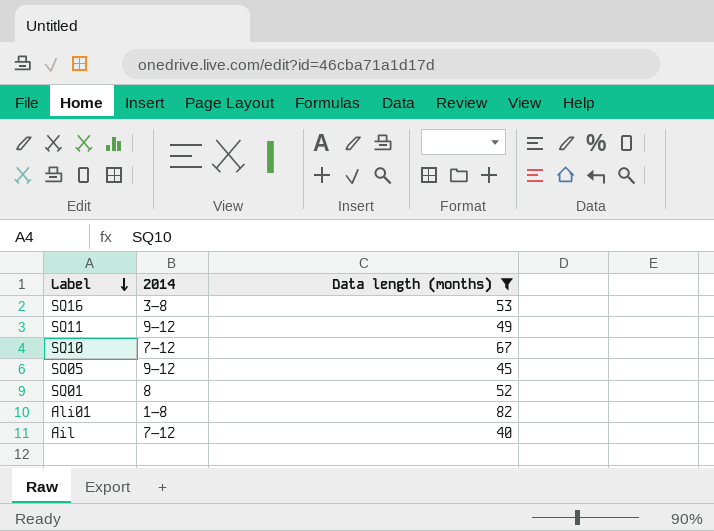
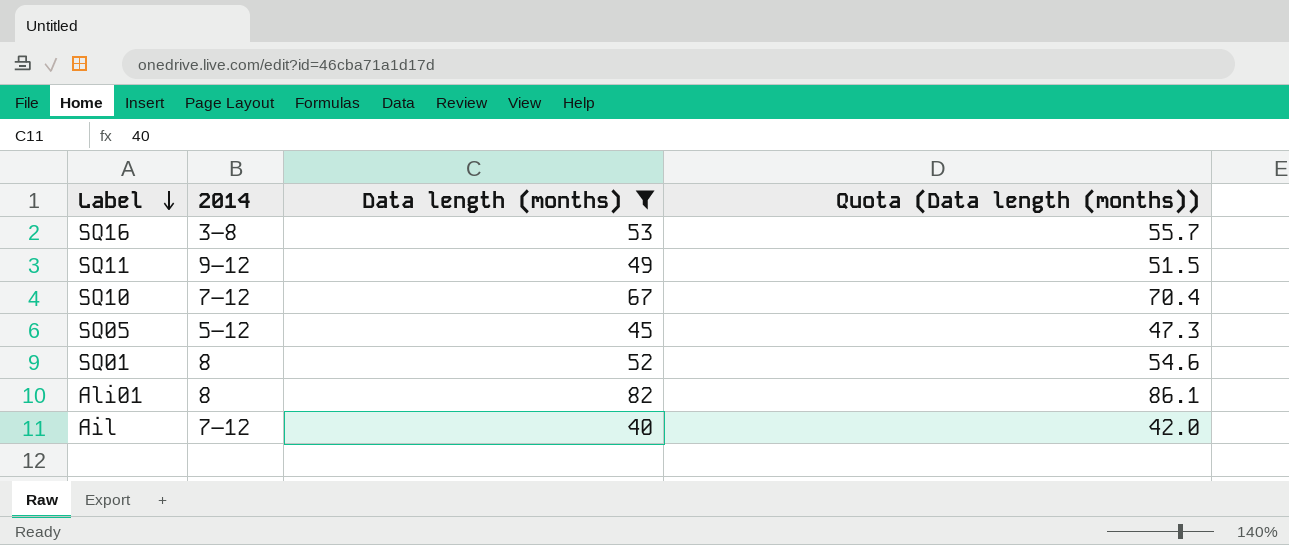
column Quota (Data length (months)) | formula: none -> [Data length (months)] * 1.05
SQ05 | 2014: 9–12 -> 5–12
Ali01 | 2014: 1–8 -> 8

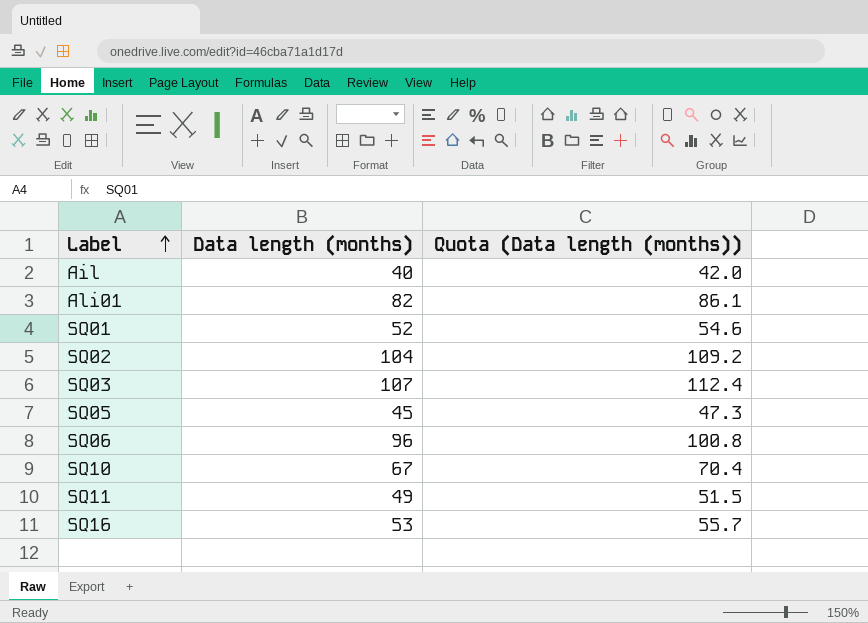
filter: Data length (months) <= 82 -> none
row order: Label descending -> Label ascending
column 2014 | position: 2 -> none

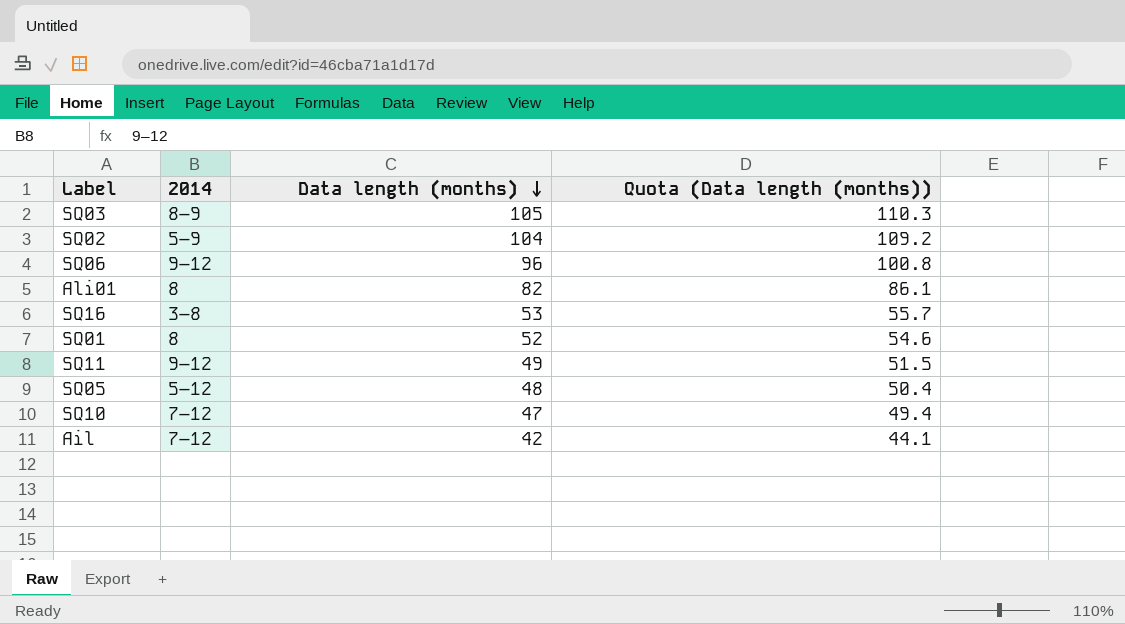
row order: Label ascending -> Data length (months) descending
column 2014 | position: none -> 2
SQ03 | Data length (months): 107 -> 105
SQ03 | Quota (Data length (months)): 112.4 -> 110.3
SQ05 | Data length (months): 45 -> 48
SQ05 | Quota (Data length (months)): 47.3 -> 50.4
SQ10 | Data length (months): 67 -> 47
SQ10 | Quota (Data length (months)): 70.4 -> 49.4
Ail | Data length (months): 40 -> 42
Ail | Quota (Data length (months)): 42.0 -> 44.1

